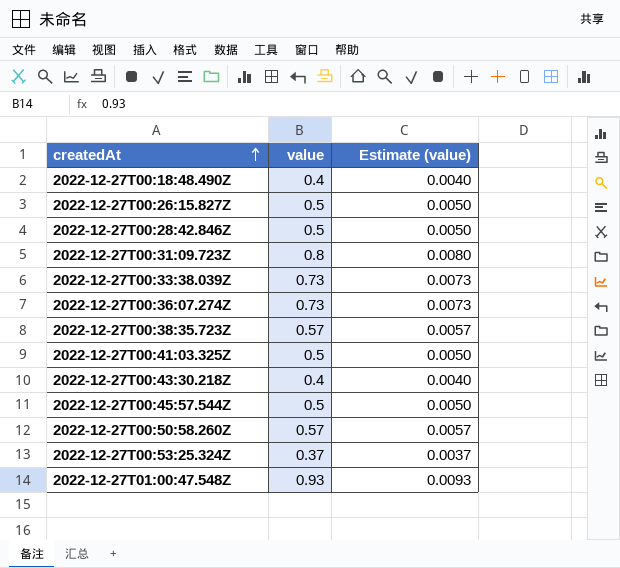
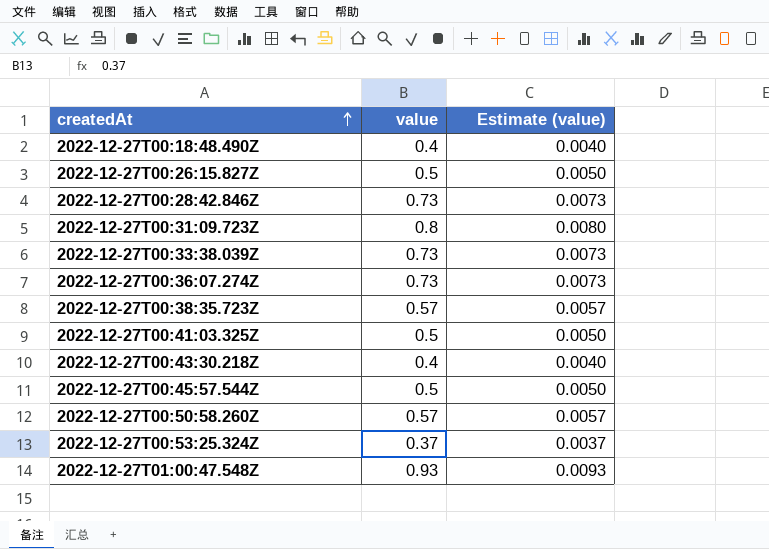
2022-12-27T00:28:42.846Z | value: 0.5 -> 0.73
2022-12-27T00:28:42.846Z | Estimate (value): 0.0050 -> 0.0073

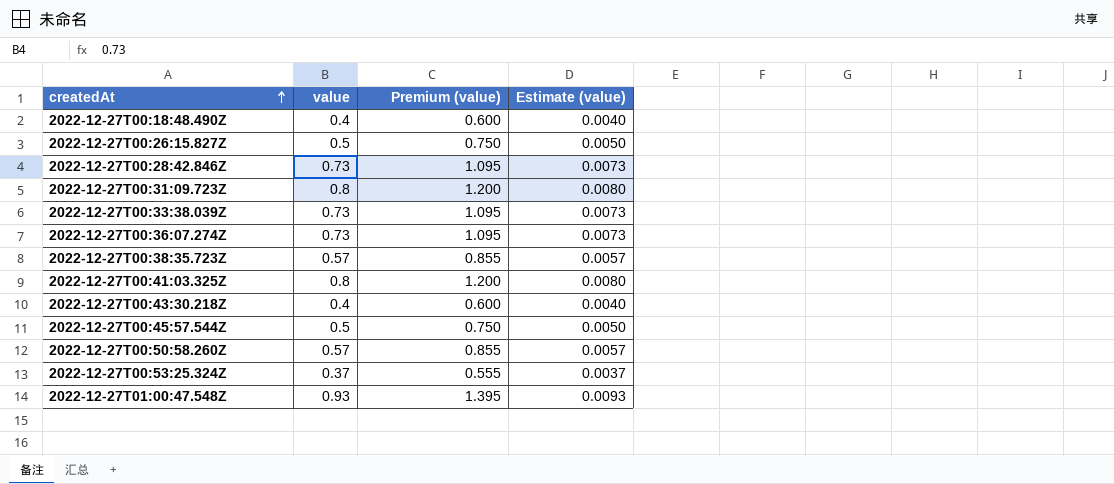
column Premium (value) | formula: none -> [value] * 1.5
2022-12-27T00:41:03.325Z | value: 0.5 -> 0.8
2022-12-27T00:41:03.325Z | Estimate (value): 0.0050 -> 0.0080

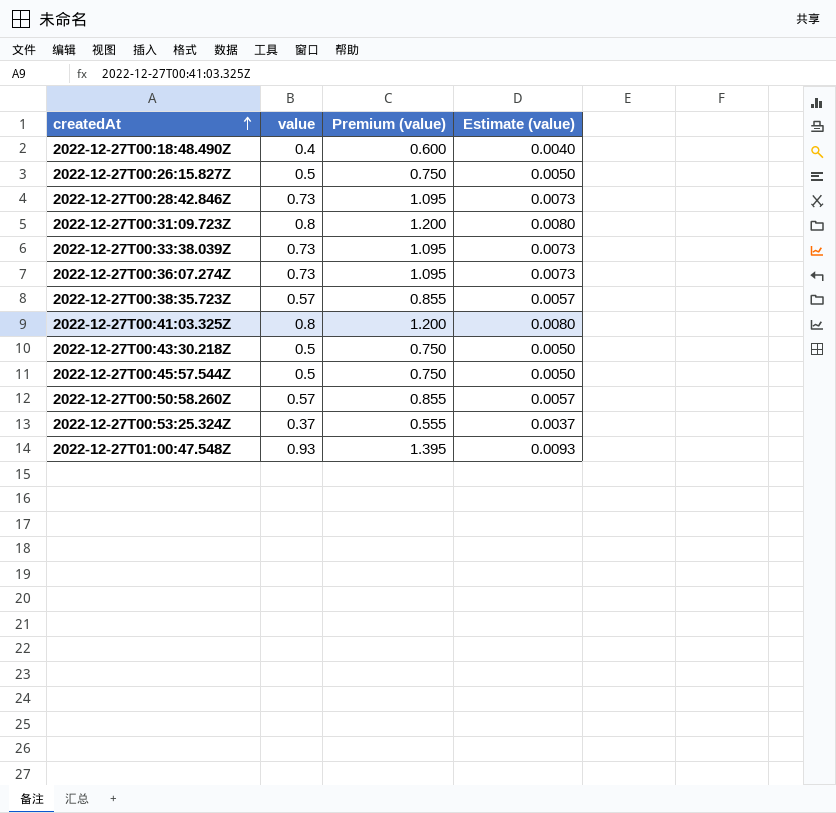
2022-12-27T00:43:30.218Z | value: 0.4 -> 0.5
2022-12-27T00:43:30.218Z | Premium (value): 0.600 -> 0.750
2022-12-27T00:43:30.218Z | Estimate (value): 0.0040 -> 0.0050

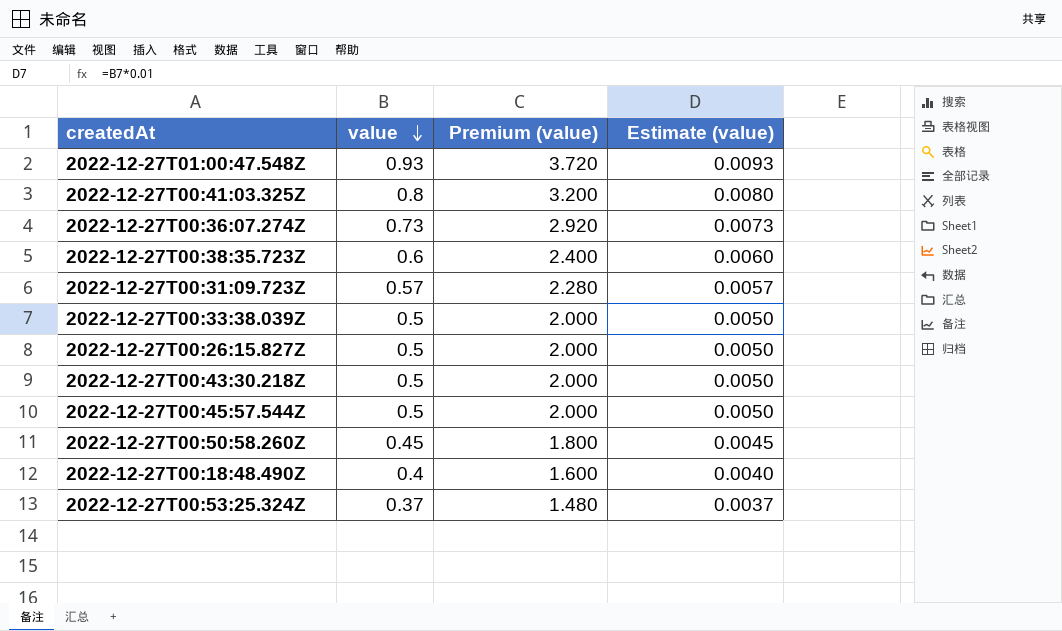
row order: createdAt ascending -> value descending
column Premium (value) | formula: [value] * 1.5 -> [value] * 4
row 2022-12-27T00:28:42.846Z: 0.73 | 1.095 | 0.0073 -> none
2022-12-27T00:38:35.723Z | value: 0.57 -> 0.6
2022-12-27T00:38:35.723Z | Estimate (value): 0.0057 -> 0.0060
2022-12-27T00:31:09.723Z | value: 0.8 -> 0.57
2022-12-27T00:31:09.723Z | Estimate (value): 0.0080 -> 0.0057
2022-12-27T00:33:38.039Z | value: 0.73 -> 0.5
2022-12-27T00:33:38.039Z | Estimate (value): 0.0073 -> 0.0050
2022-12-27T00:50:58.260Z | value: 0.57 -> 0.45
2022-12-27T00:50:58.260Z | Estimate (value): 0.0057 -> 0.0045

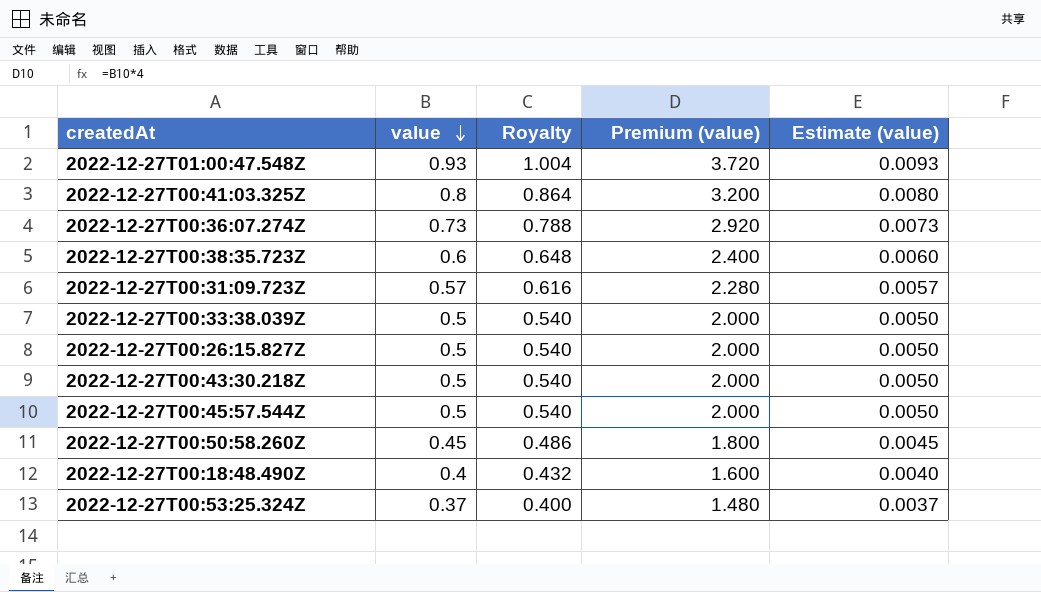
column Royalty | formula: none -> [value] * 1.08

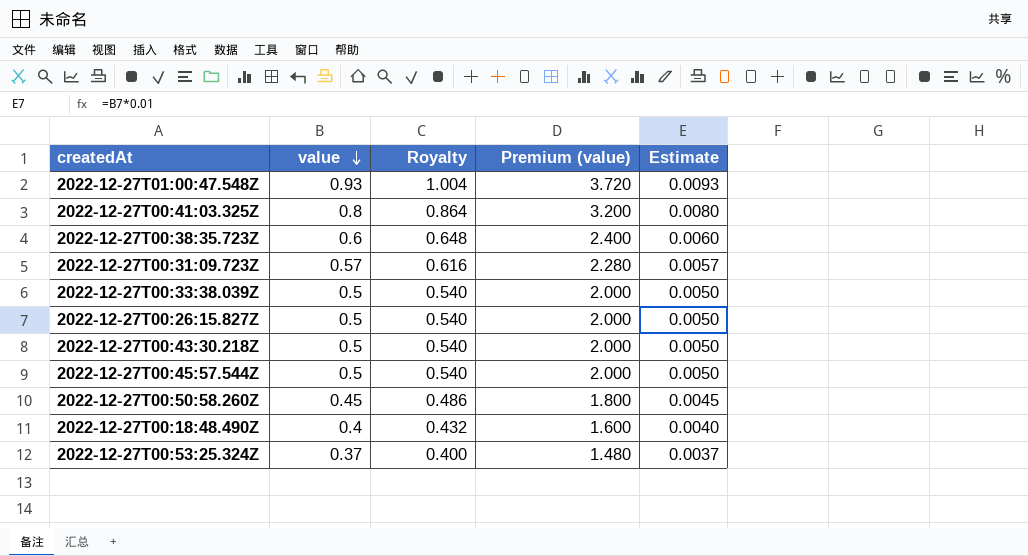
column name: Estimate (value) -> Estimate
row 2022-12-27T00:36:07.274Z: 0.73 | 0.788 | 2.920 | 0.0073 -> none

